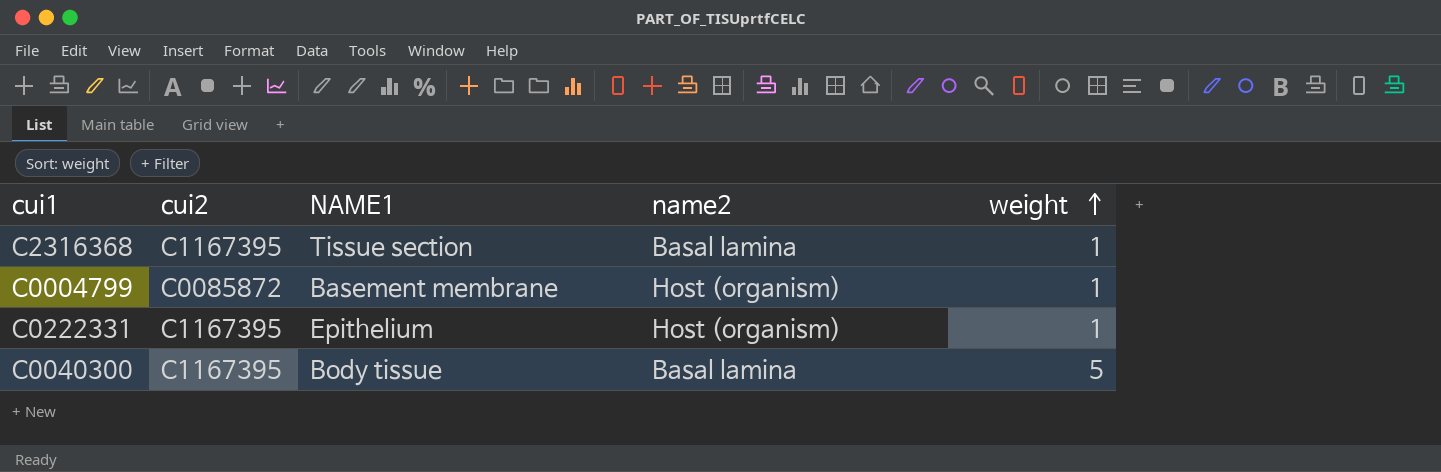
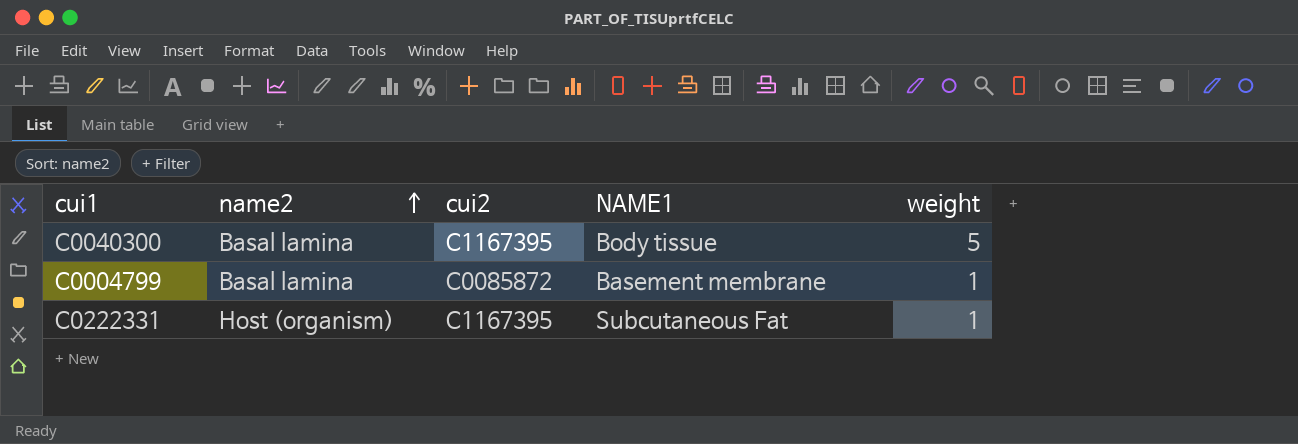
row order: weight ascending -> name2 ascending
column name2 | position: 4 -> 2
row C2316368: C1167395 | Tissue section | Basal lamina | 1 -> none
C0004799 | name2: Host (organism) -> Basal lamina
C0222331 | NAME1: Epithelium -> Subcutaneous Fat

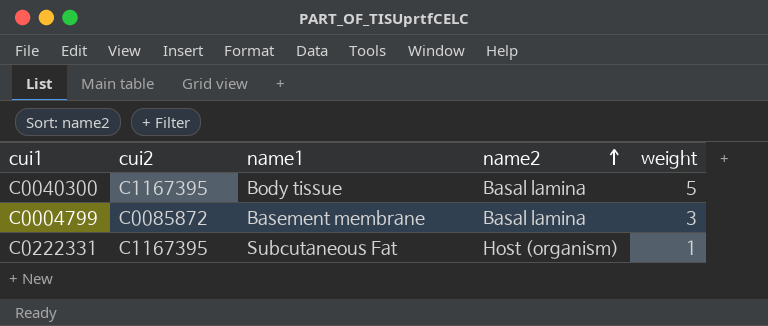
column name: NAME1 -> name1
column name2 | position: 2 -> 4
C0004799 | weight: 1 -> 3

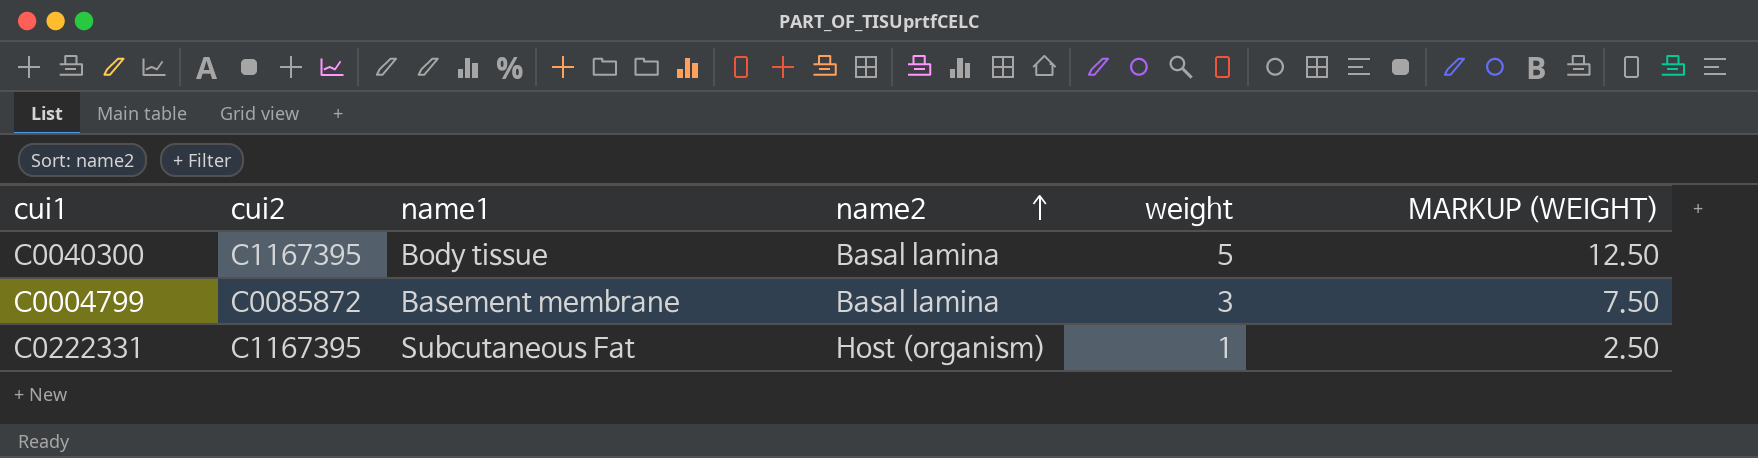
column MARKUP (WEIGHT) | formula: none -> [weight] * 2.5

